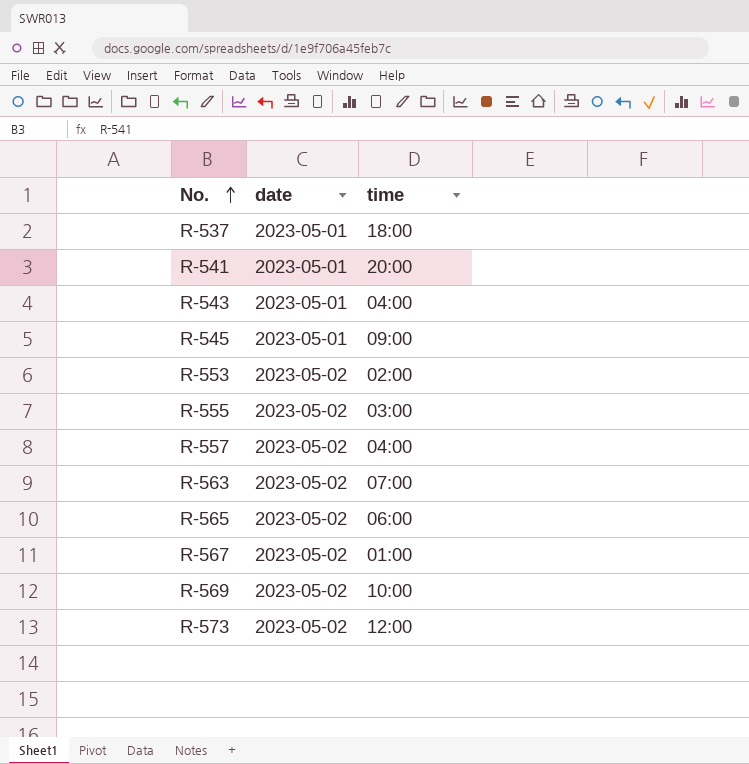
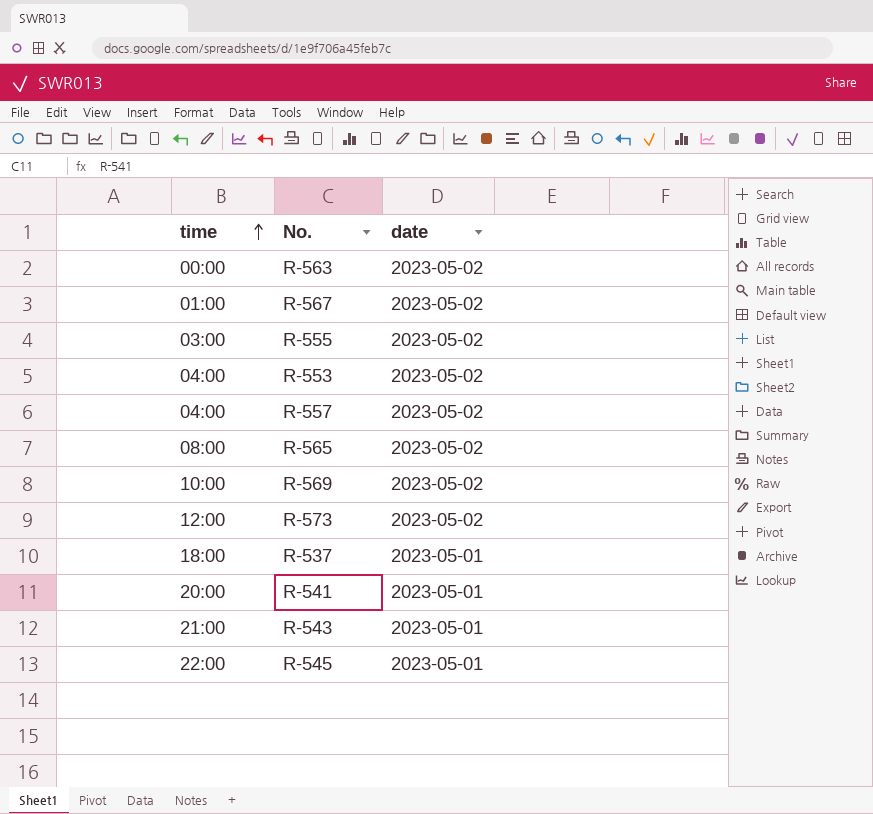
row order: No. ascending -> time ascending
column time | position: 3 -> 1
R-563 | time: 07:00 -> 00:00
R-553 | time: 02:00 -> 04:00
R-565 | time: 06:00 -> 08:00
R-543 | time: 04:00 -> 21:00
R-545 | time: 09:00 -> 22:00

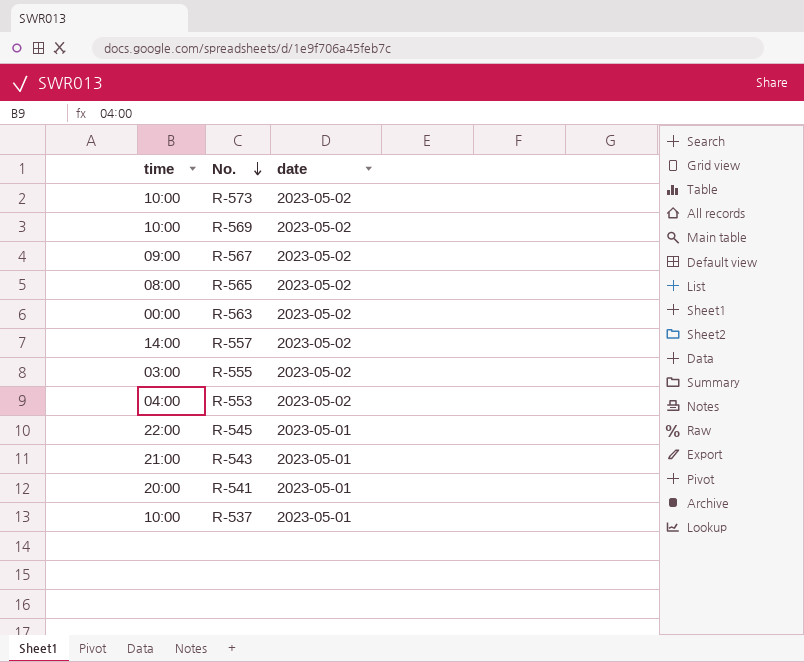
row order: time ascending -> No. descending
R-573 | time: 12:00 -> 10:00
R-567 | time: 01:00 -> 09:00
R-557 | time: 04:00 -> 14:00
R-537 | time: 18:00 -> 10:00

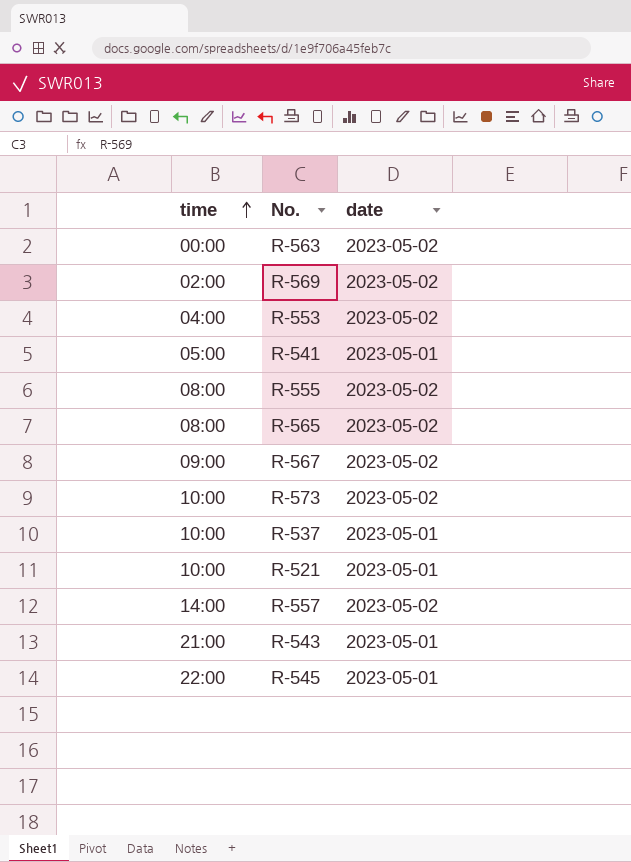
row order: No. descending -> time ascending
R-569 | time: 10:00 -> 02:00
R-541 | time: 20:00 -> 05:00
R-555 | time: 03:00 -> 08:00
row R-521: none -> 10:00 | 2023-05-01

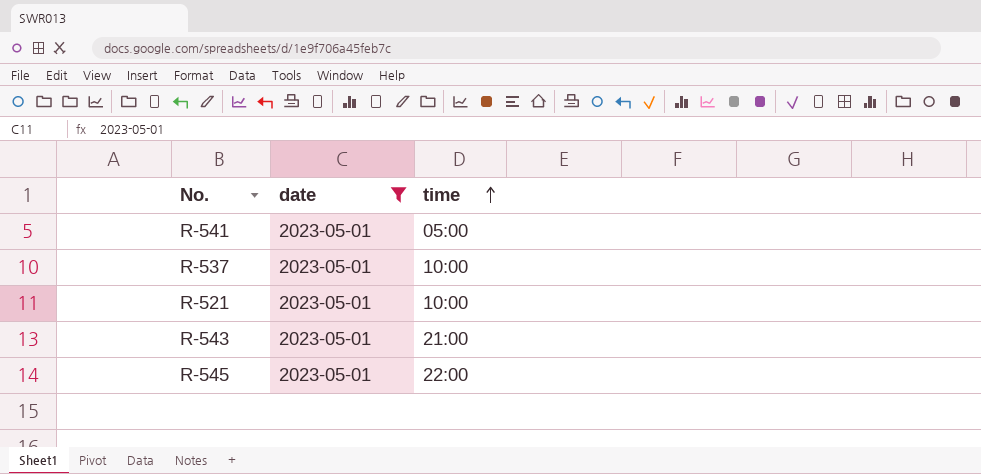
filter: none -> date = 2023-05-01
column time | position: 1 -> 3

